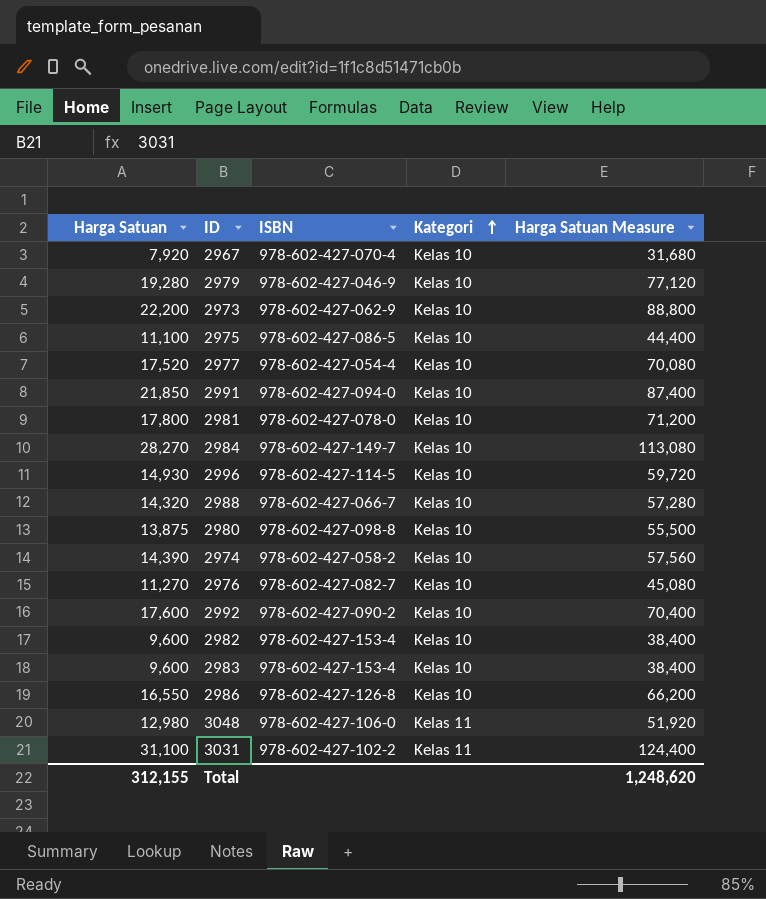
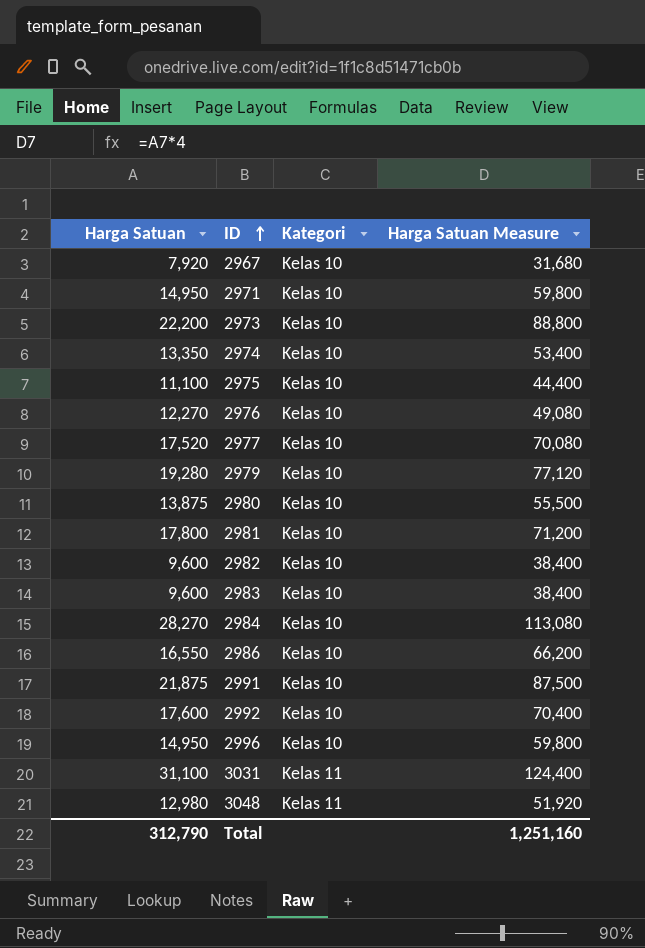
row order: Kategori ascending -> ID ascending
column ISBN | position: 3 -> none
row 2988: 14,320 | 978-602-427-066-7 | Kelas 10 | 57,280 -> none
row 2971: none -> 14,950 | Kelas 10 | 59,800
2974 | Harga Satuan: 14,390 -> 13,350
2974 | Harga Satuan Measure: 57,560 -> 53,400
2976 | Harga Satuan: 11,270 -> 12,270
2976 | Harga Satuan Measure: 45,080 -> 49,080
2991 | Harga Satuan: 21,850 -> 21,875
2991 | Harga Satuan Measure: 87,400 -> 87,500
2996 | Harga Satuan: 14,930 -> 14,950
2996 | Harga Satuan Measure: 59,720 -> 59,800
Total | Harga Satuan: 312,155 -> 312,790
Total | Harga Satuan Measure: 1,248,620 -> 1,251,160

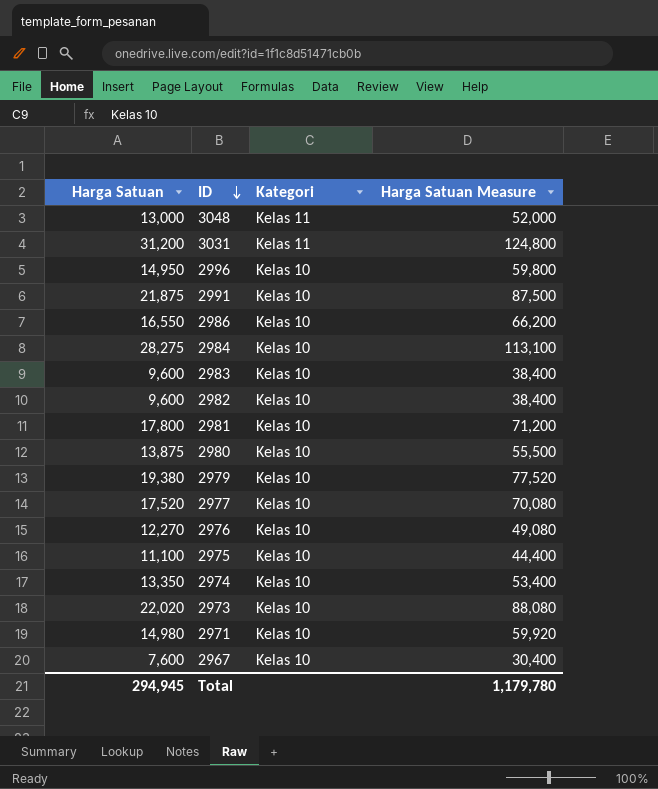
row order: ID ascending -> ID descending
row 2992: 17,600 | Kelas 10 | 70,400 -> none
3048 | Harga Satuan: 12,980 -> 13,000
3048 | Harga Satuan Measure: 51,920 -> 52,000
3031 | Harga Satuan: 31,100 -> 31,200
3031 | Harga Satuan Measure: 124,400 -> 124,800
2984 | Harga Satuan: 28,270 -> 28,275
2984 | Harga Satuan Measure: 113,080 -> 113,100
2979 | Harga Satuan: 19,280 -> 19,380
2979 | Harga Satuan Measure: 77,120 -> 77,520
2973 | Harga Satuan: 22,200 -> 22,020
2973 | Harga Satuan Measure: 88,800 -> 88,080
2971 | Harga Satuan: 14,950 -> 14,980
2971 | Harga Satuan Measure: 59,800 -> 59,920
2967 | Harga Satuan: 7,920 -> 7,600
2967 | Harga Satuan Measure: 31,680 -> 30,400
Total | Harga Satuan: 312,790 -> 294,945
Total | Harga Satuan Measure: 1,251,160 -> 1,179,780

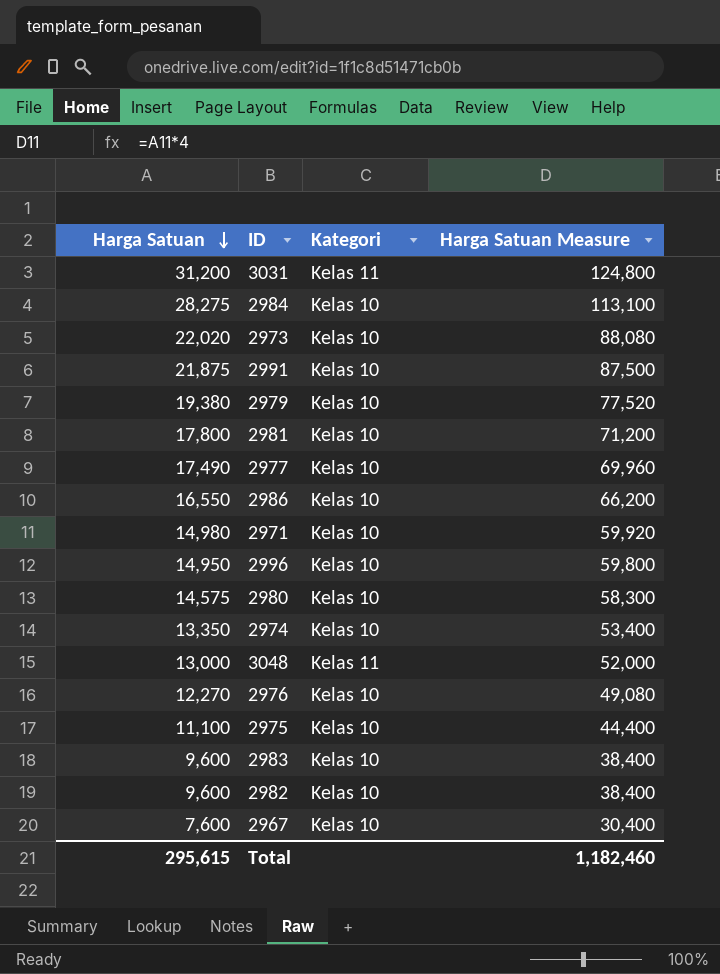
row order: ID descending -> Harga Satuan descending
2977 | Harga Satuan: 17,520 -> 17,490
2977 | Harga Satuan Measure: 70,080 -> 69,960
2980 | Harga Satuan: 13,875 -> 14,575
2980 | Harga Satuan Measure: 55,500 -> 58,300
Total | Harga Satuan: 294,945 -> 295,615
Total | Harga Satuan Measure: 1,179,780 -> 1,182,460

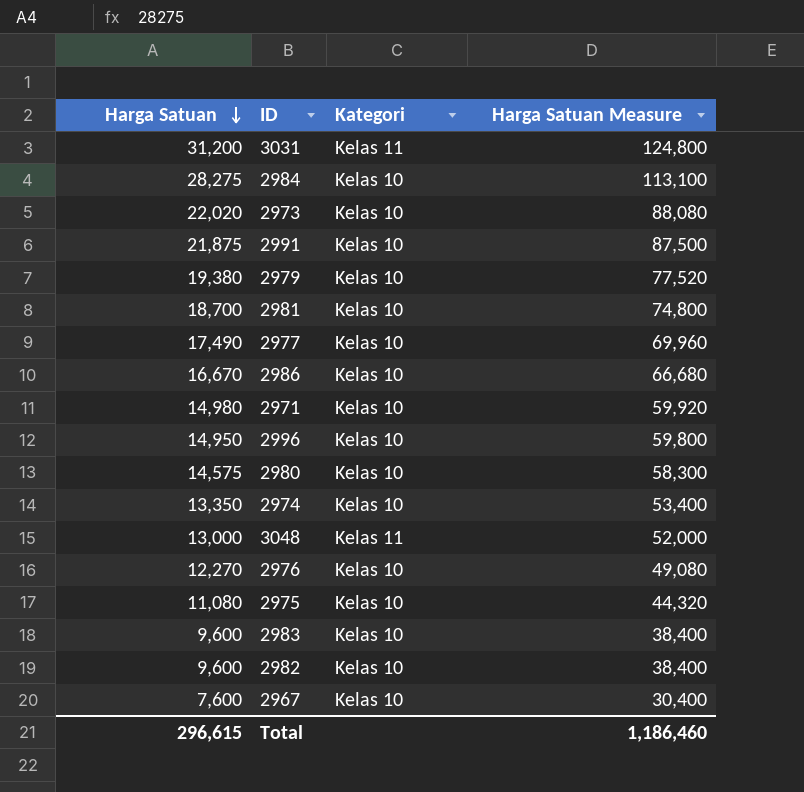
2981 | Harga Satuan: 17,800 -> 18,700
2981 | Harga Satuan Measure: 71,200 -> 74,800
2986 | Harga Satuan: 16,550 -> 16,670
2986 | Harga Satuan Measure: 66,200 -> 66,680
2975 | Harga Satuan: 11,100 -> 11,080
2975 | Harga Satuan Measure: 44,400 -> 44,320
Total | Harga Satuan: 295,615 -> 296,615
Total | Harga Satuan Measure: 1,182,460 -> 1,186,460

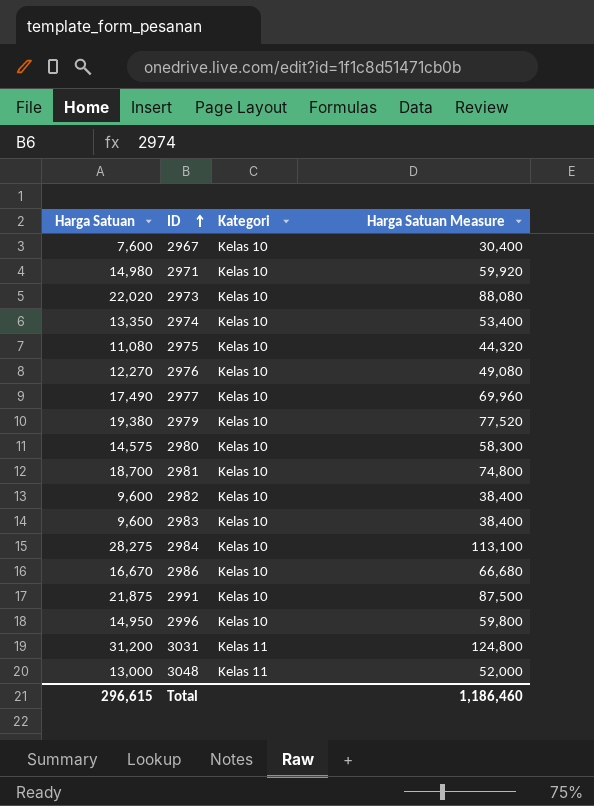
row order: Harga Satuan descending -> ID ascending

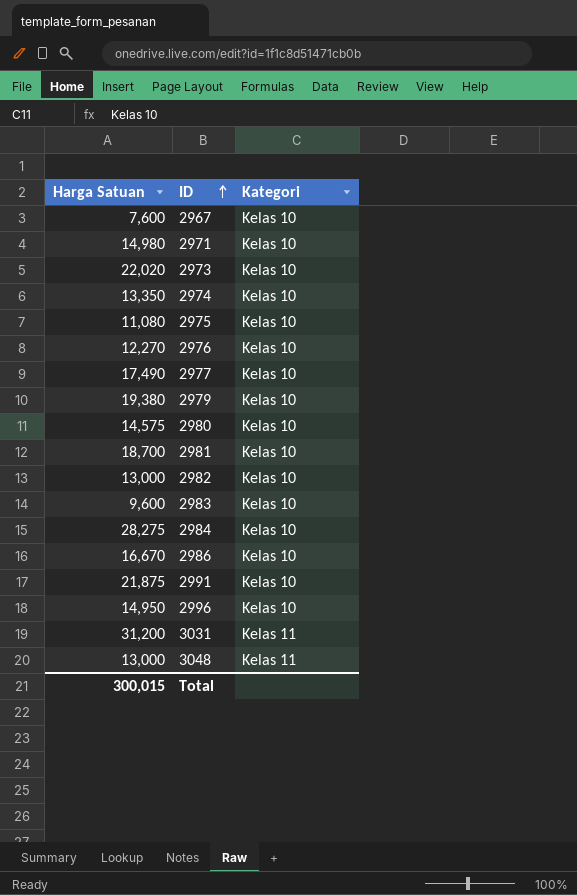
column Harga Satuan Measure | formula: [Harga Satuan] * 4 -> none
2982 | Harga Satuan: 9,600 -> 13,000
Total | Harga Satuan: 296,615 -> 300,015

